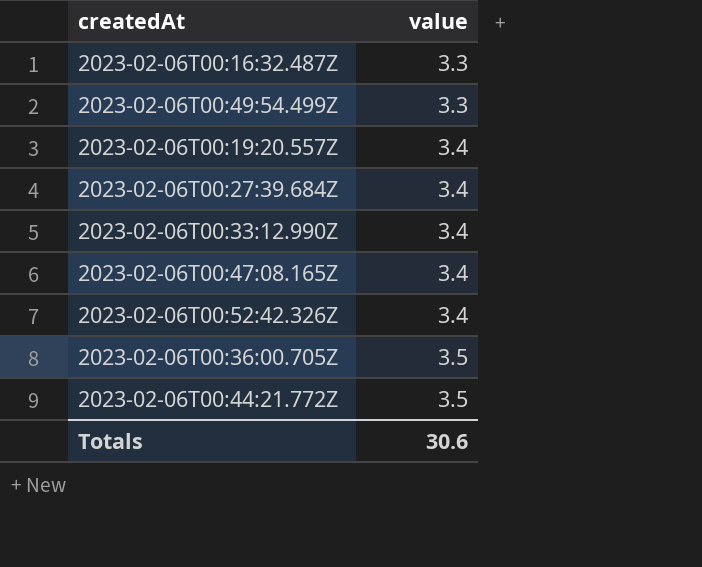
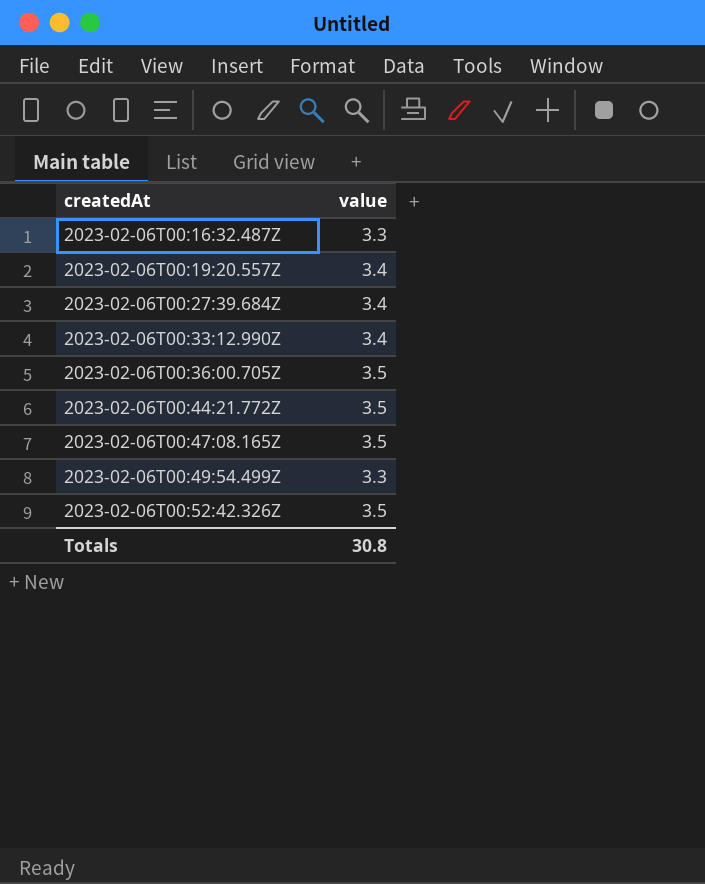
row order: value ascending -> createdAt ascending
2023-02-06T00:47:08.165Z | value: 3.4 -> 3.5
2023-02-06T00:52:42.326Z | value: 3.4 -> 3.5
Totals | value: 30.6 -> 30.8

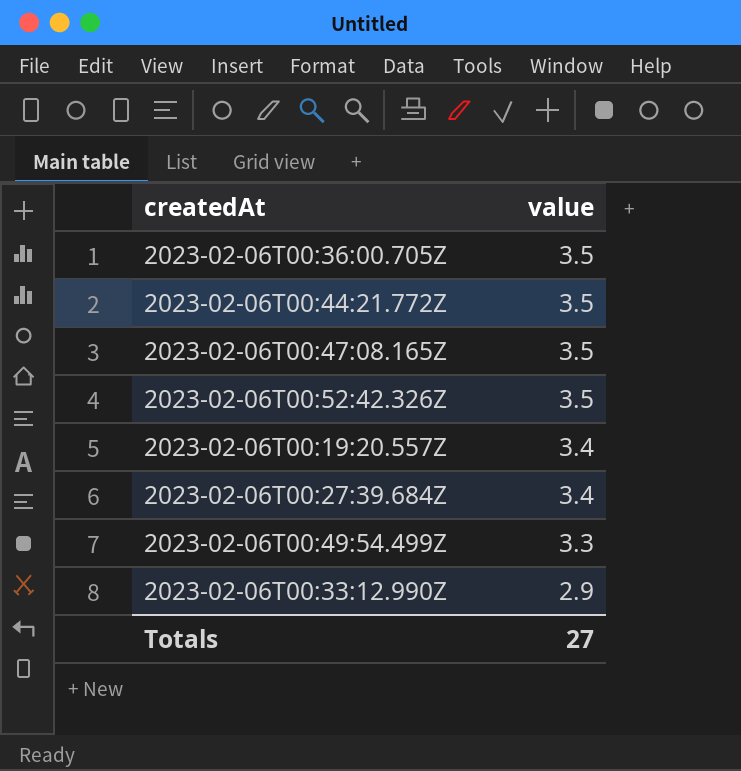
row order: createdAt ascending -> value descending
row 2023-02-06T00:16:32.487Z: 3.3 -> none
2023-02-06T00:33:12.990Z | value: 3.4 -> 2.9
Totals | value: 30.8 -> 27

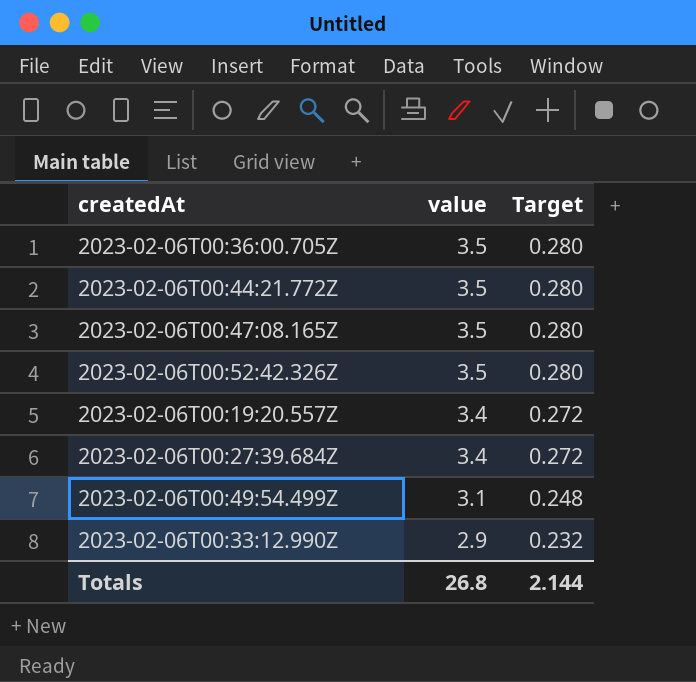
column Target | formula: none -> [value] * 0.08
2023-02-06T00:49:54.499Z | value: 3.3 -> 3.1
Totals | value: 27 -> 26.8

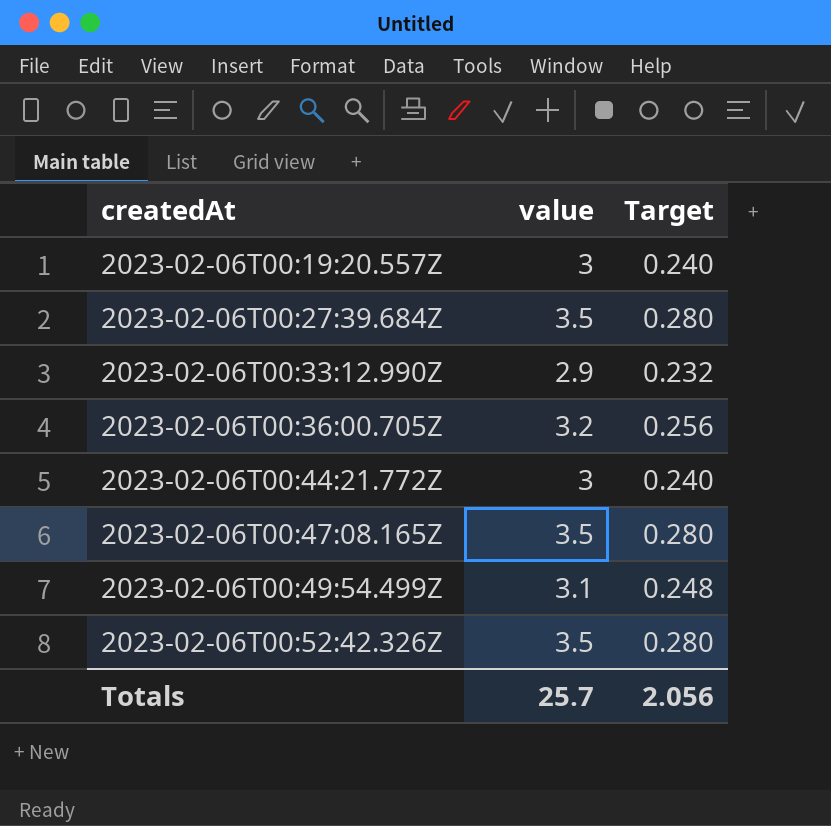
row order: value descending -> createdAt ascending
2023-02-06T00:19:20.557Z | value: 3.4 -> 3
2023-02-06T00:19:20.557Z | Target: 0.272 -> 0.240
2023-02-06T00:27:39.684Z | value: 3.4 -> 3.5
2023-02-06T00:27:39.684Z | Target: 0.272 -> 0.280
2023-02-06T00:36:00.705Z | value: 3.5 -> 3.2
2023-02-06T00:36:00.705Z | Target: 0.280 -> 0.256
2023-02-06T00:44:21.772Z | value: 3.5 -> 3
2023-02-06T00:44:21.772Z | Target: 0.280 -> 0.240
Totals | value: 26.8 -> 25.7
Totals | Target: 2.144 -> 2.056

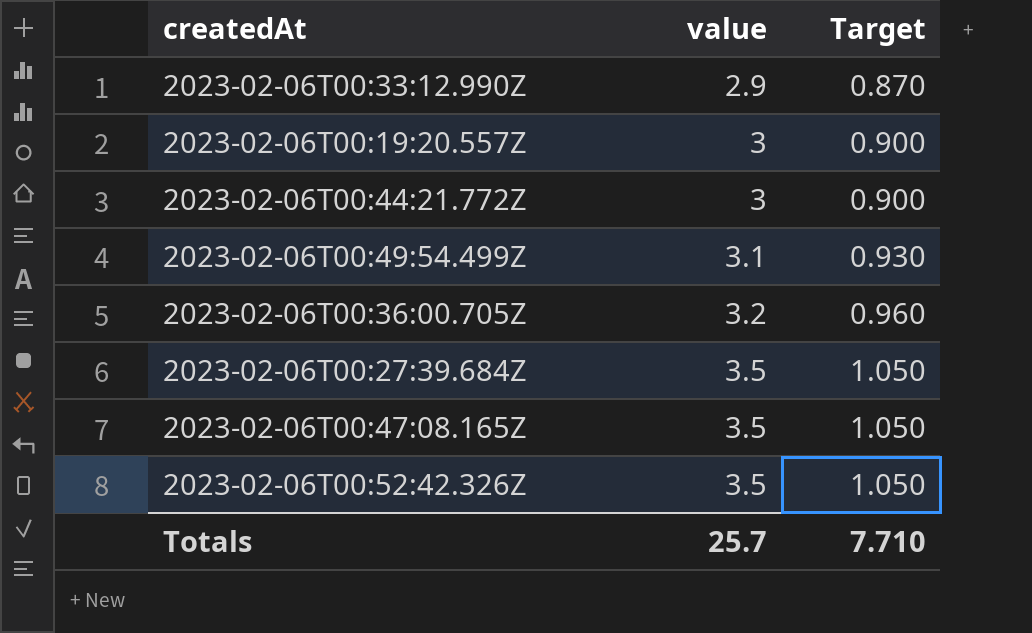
row order: createdAt ascending -> value ascending
column Target | formula: [value] * 0.08 -> [value] * 0.3
Totals | Target: 2.056 -> 7.710

